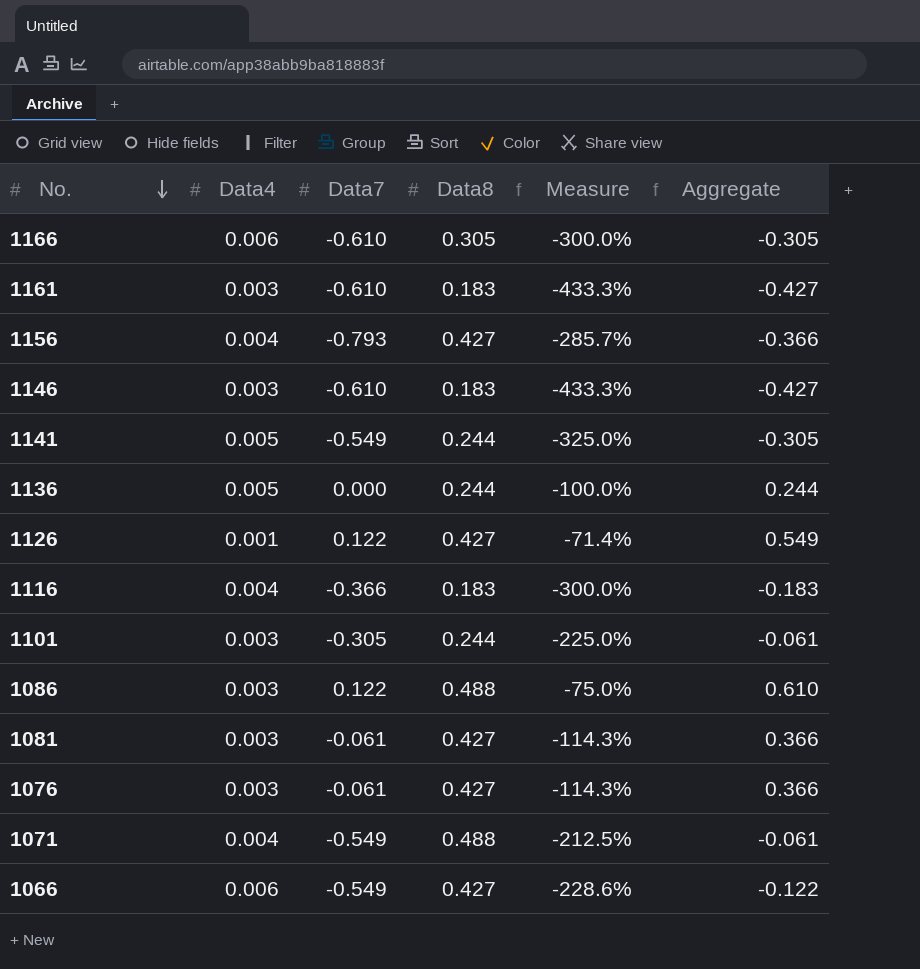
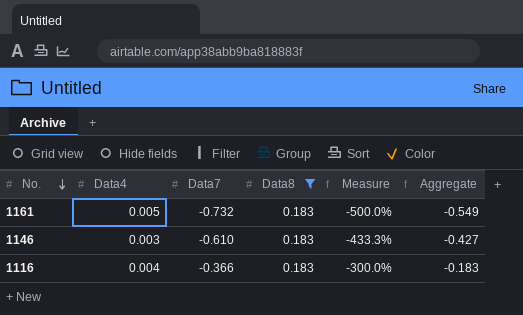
filter: none -> Data8 = 0.183
1161 | Data4: 0.003 -> 0.005
1161 | Data7: -0.610 -> -0.732
1161 | Measure: -433.3% -> -500.0%
1161 | Aggregate: -0.427 -> -0.549

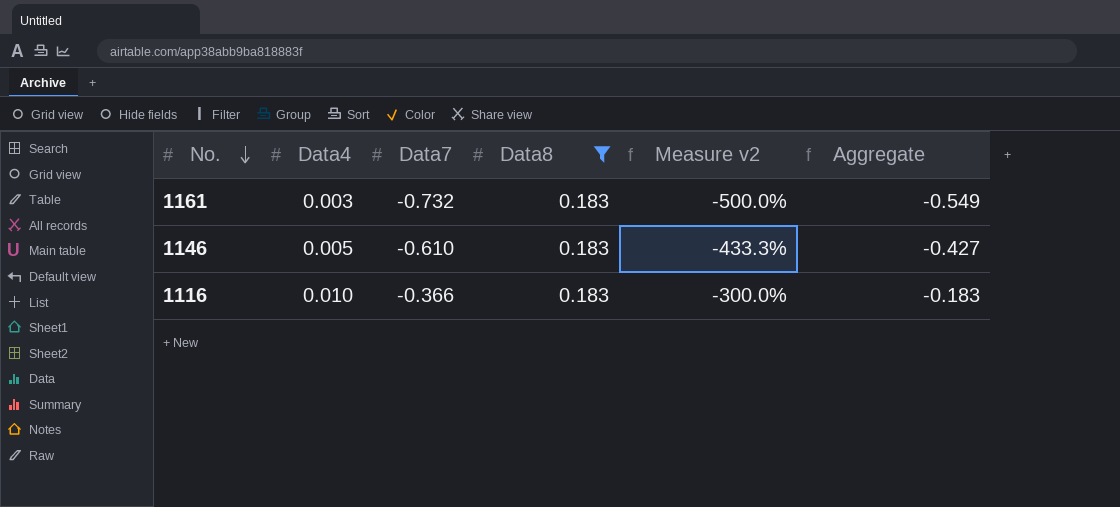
column name: Measure -> Measure v2
1161 | Data4: 0.005 -> 0.003
1146 | Data4: 0.003 -> 0.005
1116 | Data4: 0.004 -> 0.010

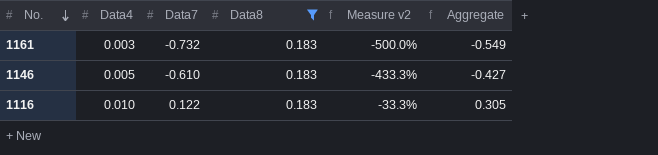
1116 | Data7: -0.366 -> 0.122
1116 | Measure v2: -300.0% -> -33.3%
1116 | Aggregate: -0.183 -> 0.305

